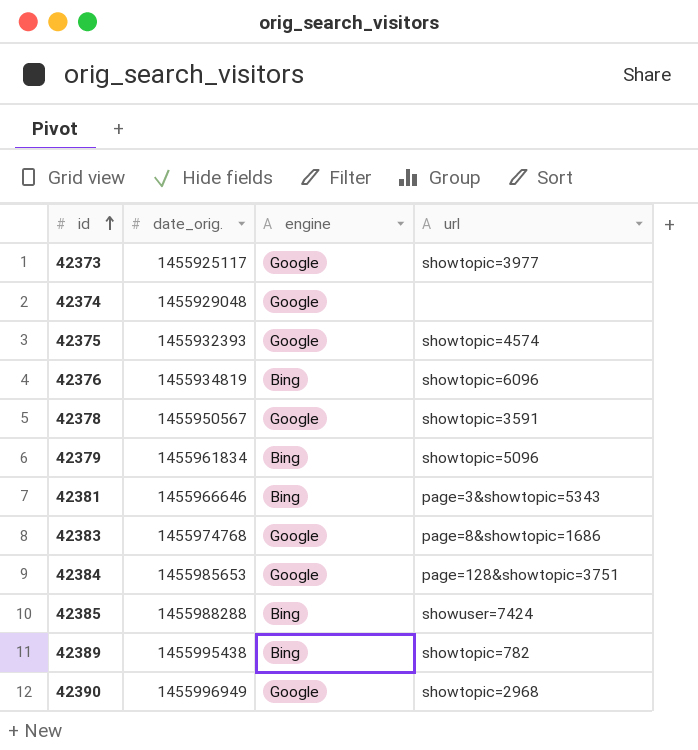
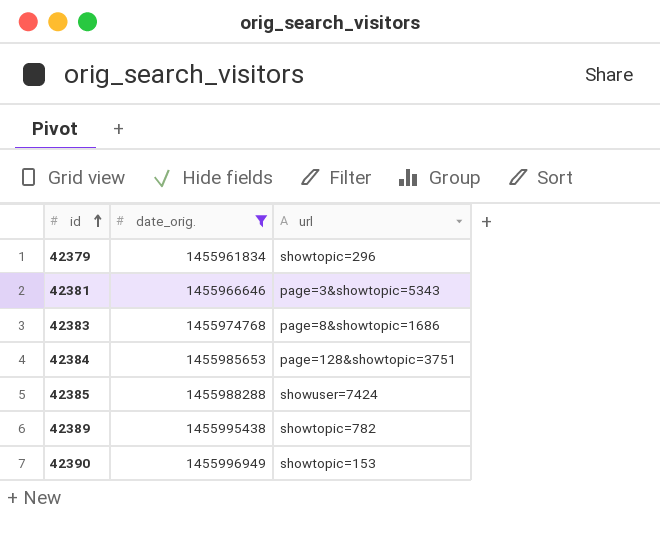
filter: none -> date_orig. >= 1455961834
column engine | position: 3 -> none
42379 | url: showtopic=5096 -> showtopic=296
42390 | url: showtopic=2968 -> showtopic=153

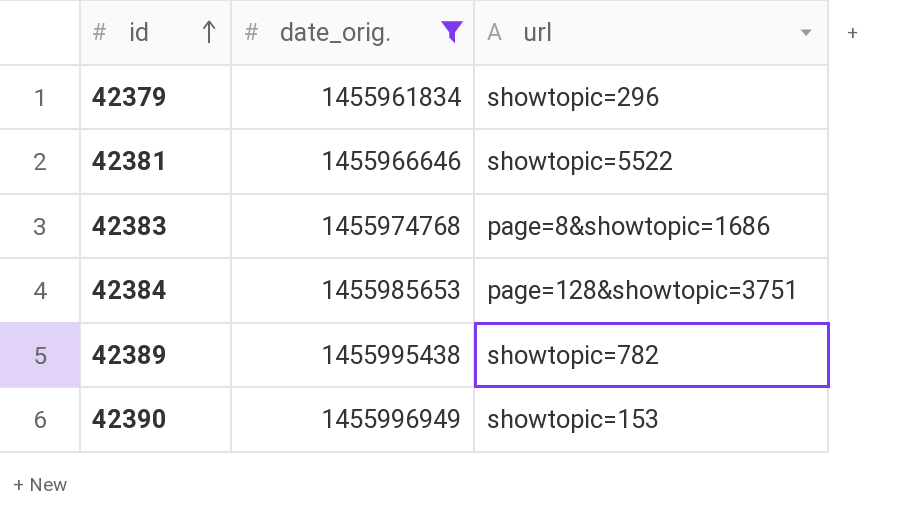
row 42385: 1455988288 | showuser=7424 -> none
42381 | url: page=3&showtopic=5343 -> showtopic=5522

